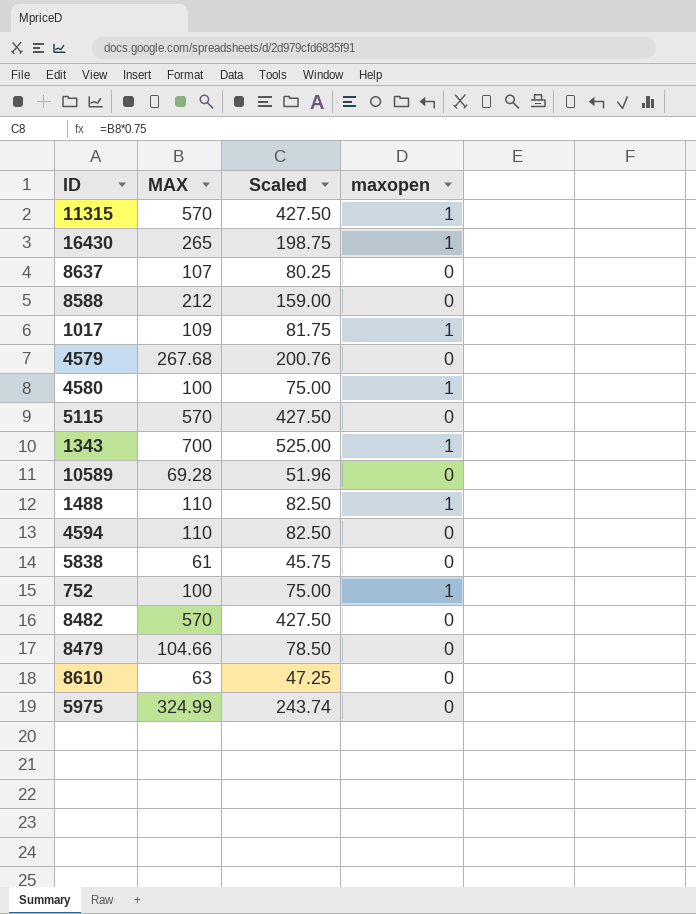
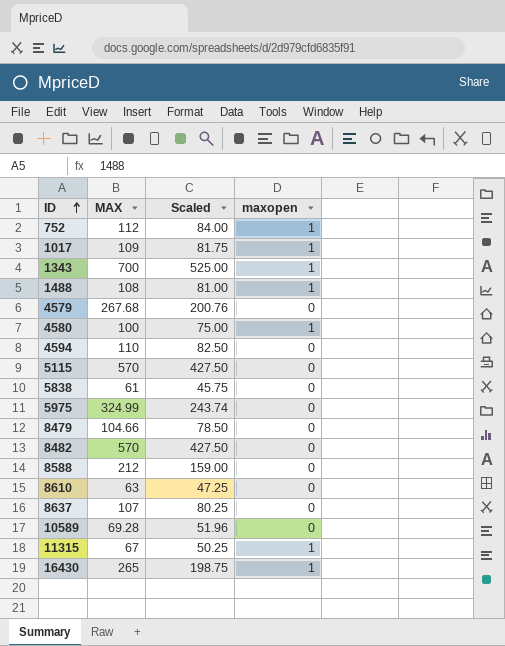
row order: none -> ID ascending
752 | MAX: 100 -> 112
752 | Scaled: 75.00 -> 84.00
1488 | MAX: 110 -> 108
1488 | Scaled: 82.50 -> 81.00
11315 | MAX: 570 -> 67
11315 | Scaled: 427.50 -> 50.25

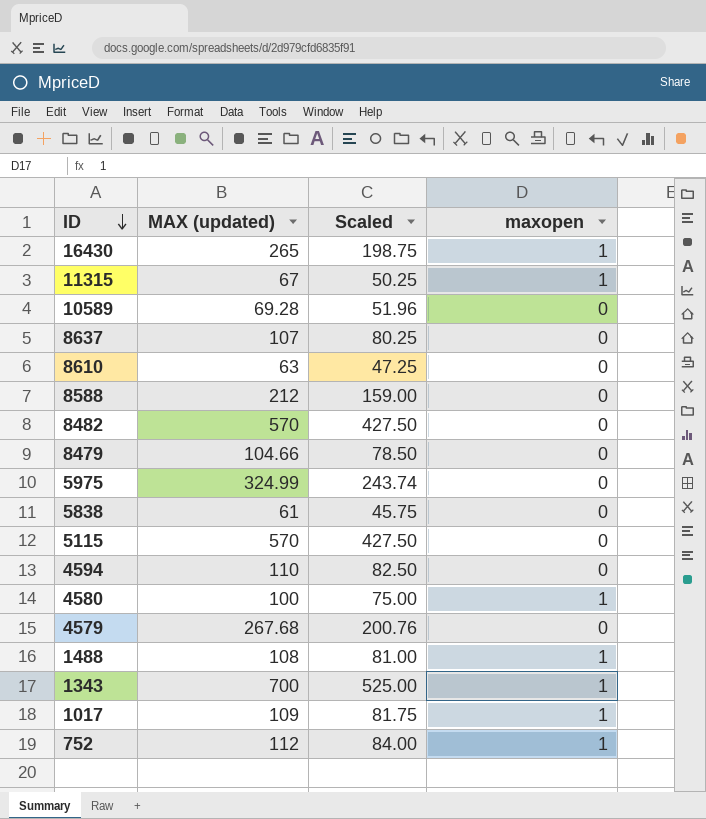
row order: ID ascending -> ID descending
column name: MAX -> MAX (updated)

